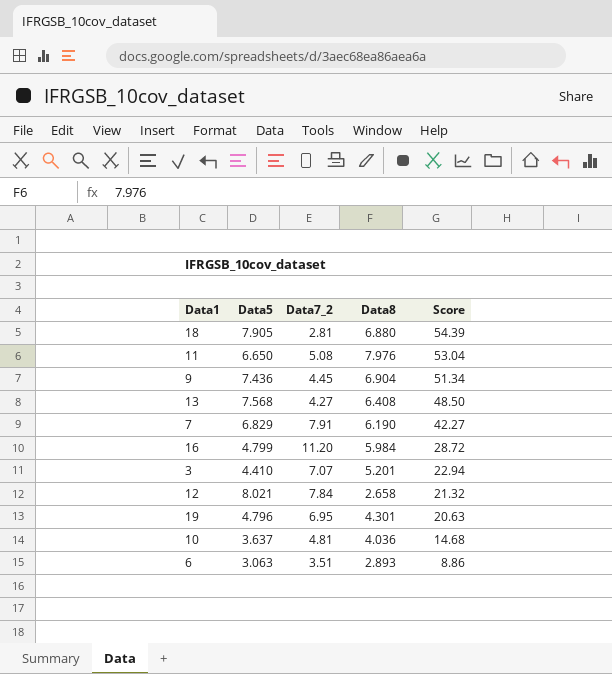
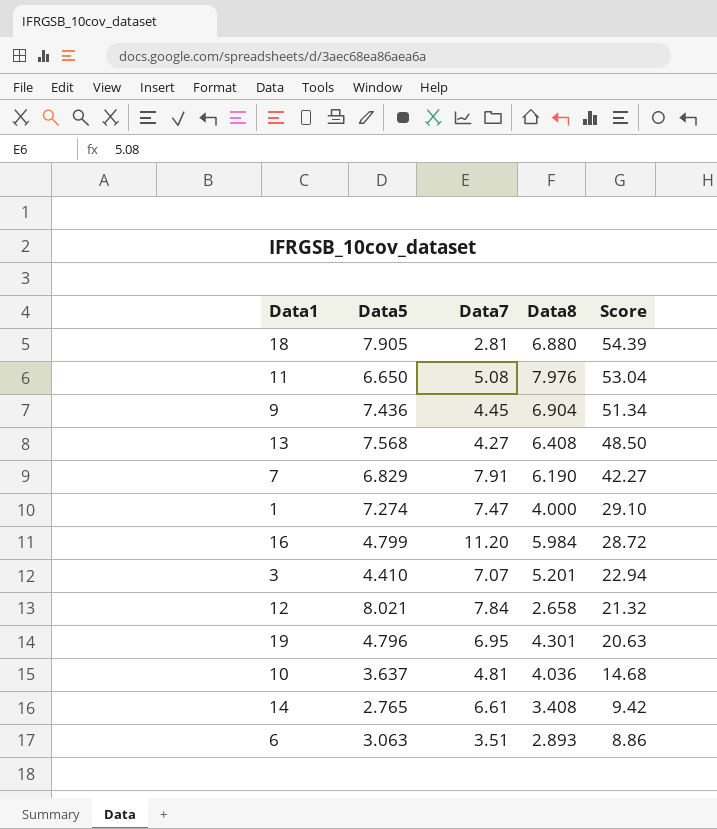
column name: Data7_2 -> Data7
row 1: none -> 7.274 | 7.47 | 4.000 | 29.10
row 14: none -> 2.765 | 6.61 | 3.408 | 9.42

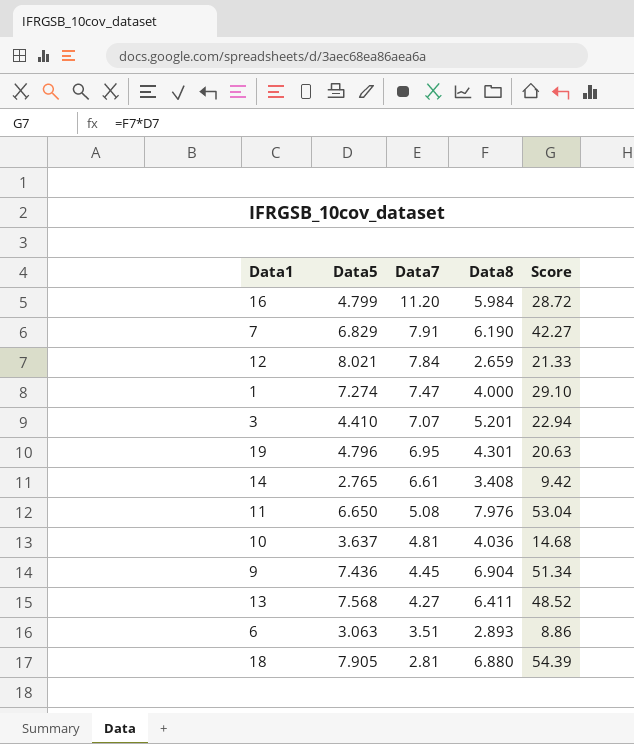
row order: Score descending -> Data7 descending
12 | Data8: 2.658 -> 2.659
12 | Score: 21.32 -> 21.33
13 | Data8: 6.408 -> 6.411
13 | Score: 48.50 -> 48.52

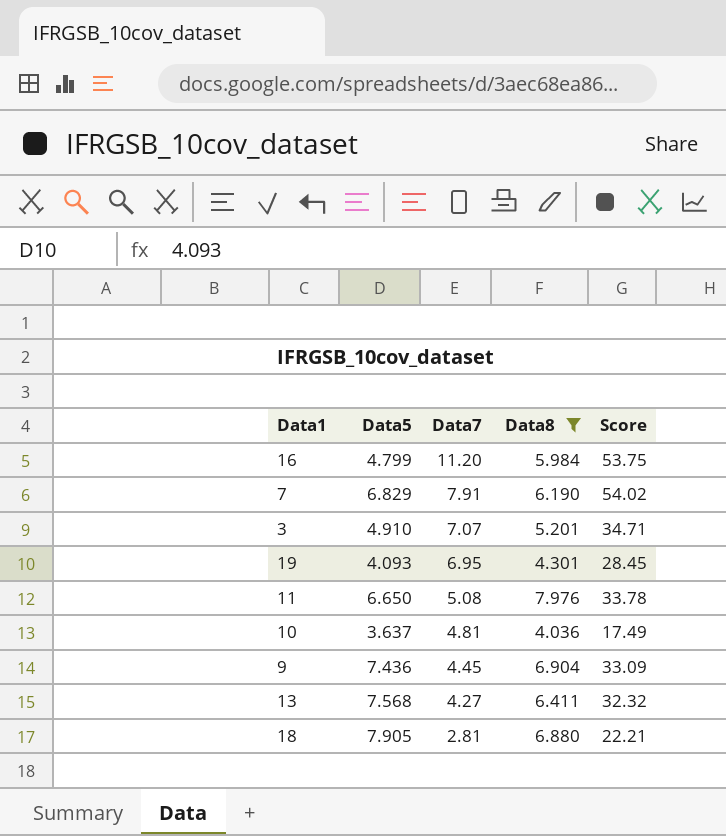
filter: none -> Data8 >= 4.036
column Score | formula: [Data5] * [Data8] -> [Data5] * [Data7]
3 | Data5: 4.410 -> 4.910
19 | Data5: 4.796 -> 4.093

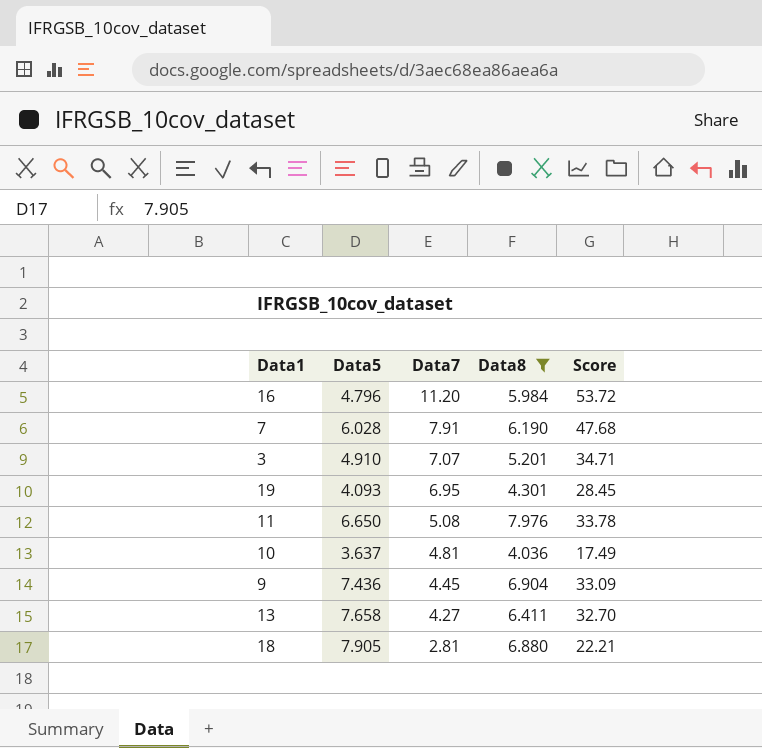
16 | Data5: 4.799 -> 4.796
16 | Score: 53.75 -> 53.72
7 | Data5: 6.829 -> 6.028
7 | Score: 54.02 -> 47.68
13 | Data5: 7.568 -> 7.658
13 | Score: 32.32 -> 32.70

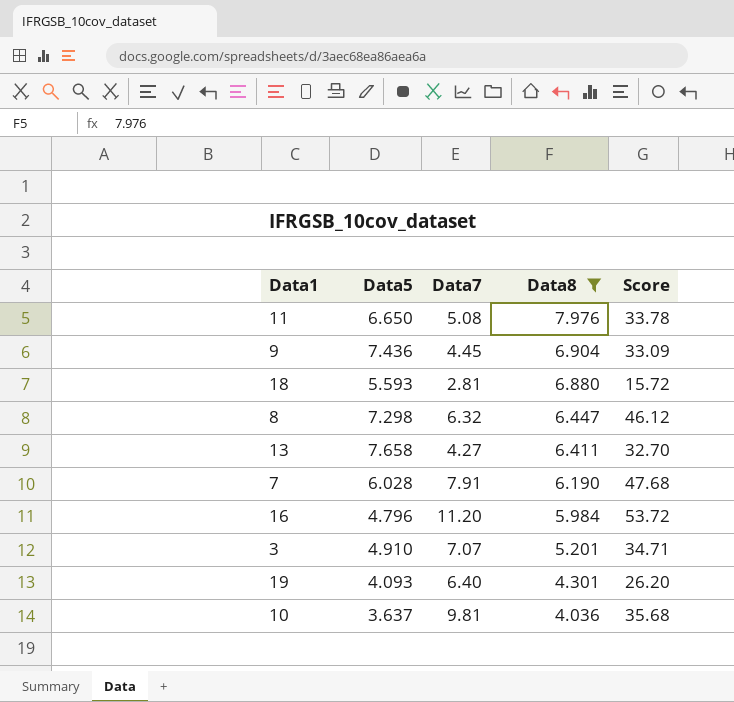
row order: Data7 descending -> Data8 descending
18 | Data5: 7.905 -> 5.593
18 | Score: 22.21 -> 15.72
row 8: none -> 7.298 | 6.32 | 6.447 | 46.12
19 | Data7: 6.95 -> 6.40
19 | Score: 28.45 -> 26.20
10 | Data7: 4.81 -> 9.81
10 | Score: 17.49 -> 35.68

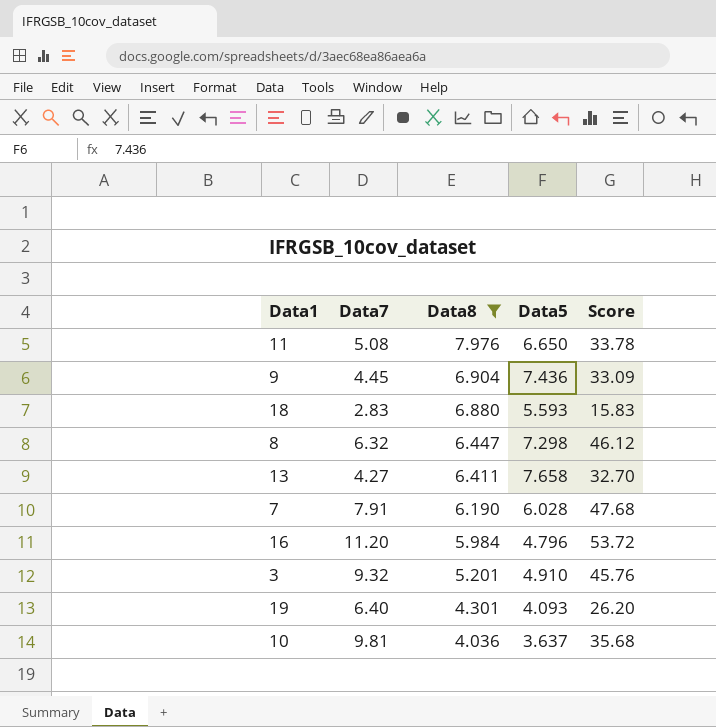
column Data5 | position: 2 -> 4
18 | Data7: 2.81 -> 2.83
18 | Score: 15.72 -> 15.83
3 | Data7: 7.07 -> 9.32
3 | Score: 34.71 -> 45.76

